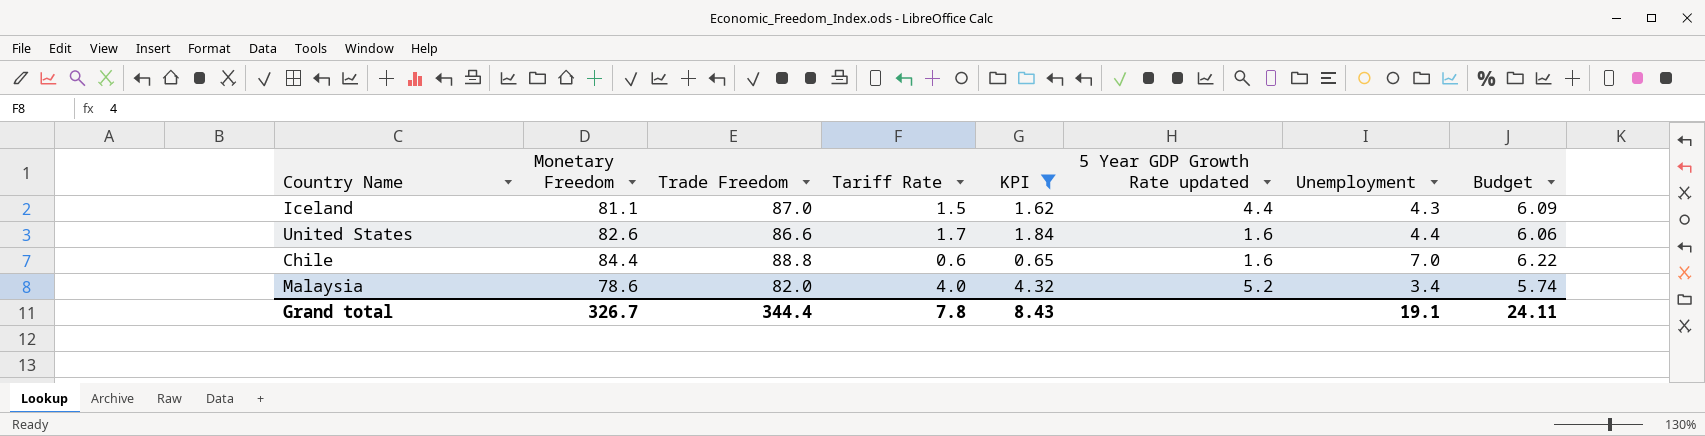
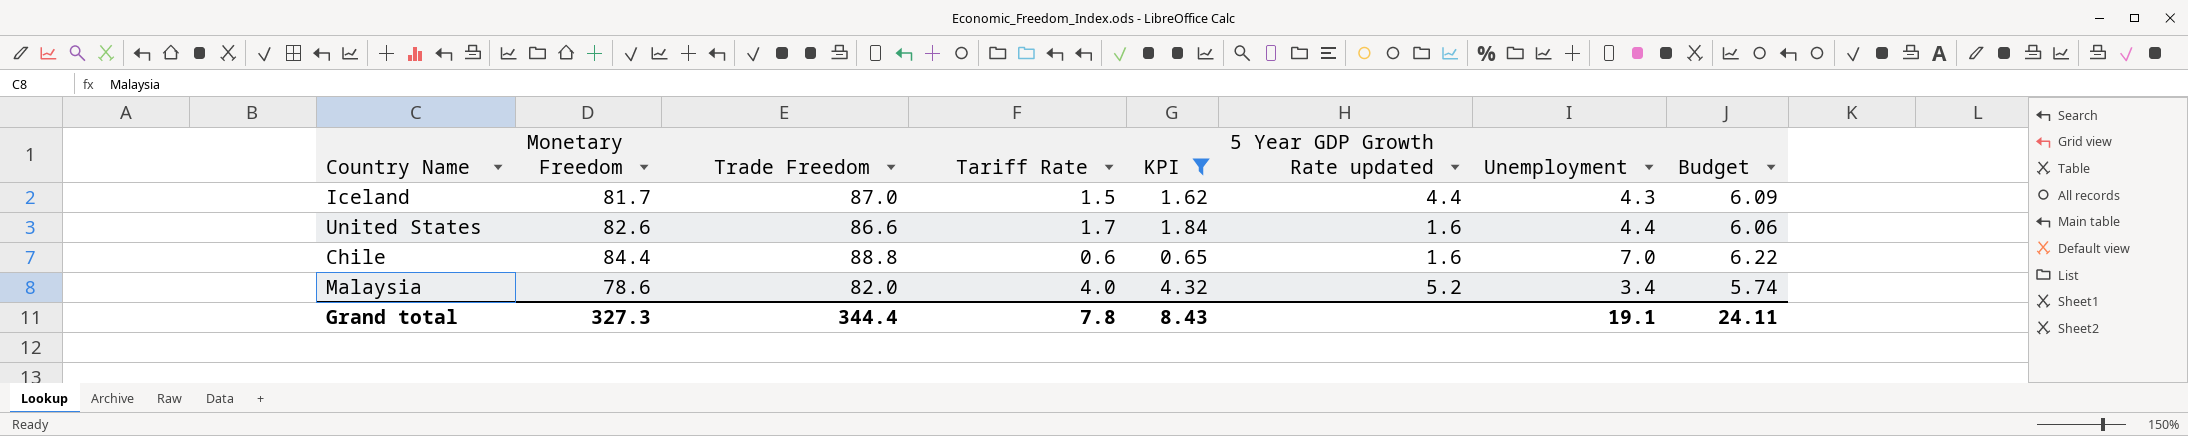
Iceland | Monetary Freedom: 81.1 -> 81.7
Grand total | Monetary Freedom: 326.7 -> 327.3

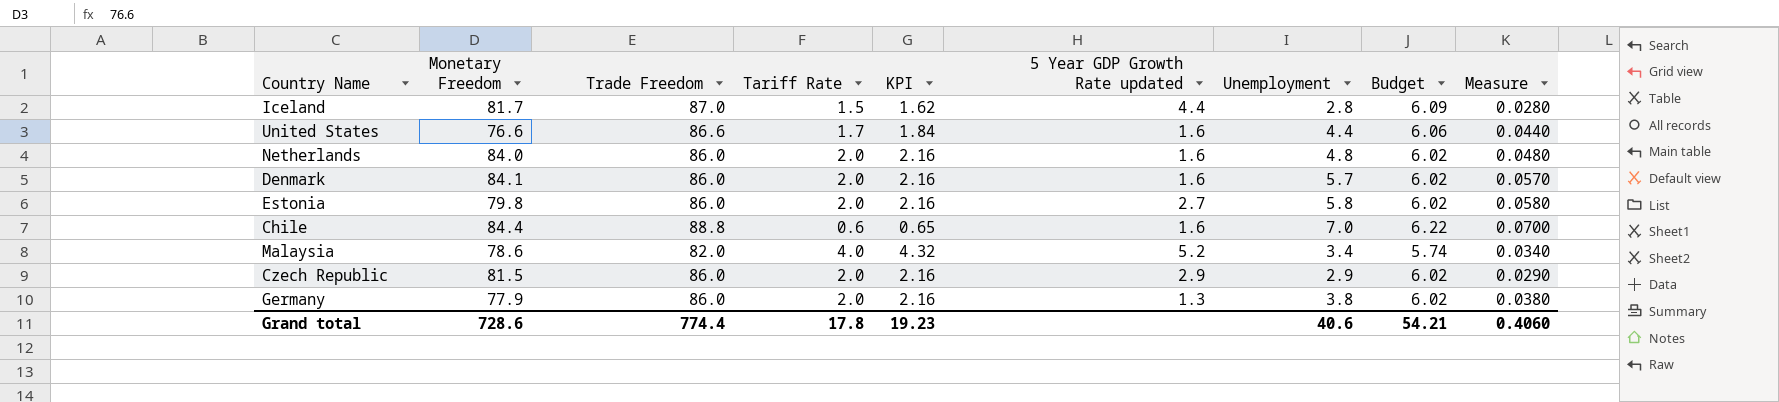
filter: KPI != 2.16 -> none
column Measure | formula: none -> [Unemployment] * 0.01
Iceland | Unemployment: 4.3 -> 2.8
United States | Monetary Freedom: 82.6 -> 76.6
Grand total | Monetary Freedom: 327.3 -> 728.6
Grand total | Trade Freedom: 344.4 -> 774.4
Grand total | Tariff Rate: 7.8 -> 17.8
Grand total | KPI: 8.43 -> 19.23
Grand total | Unemployment: 19.1 -> 40.6
Grand total | Budget: 24.11 -> 54.21

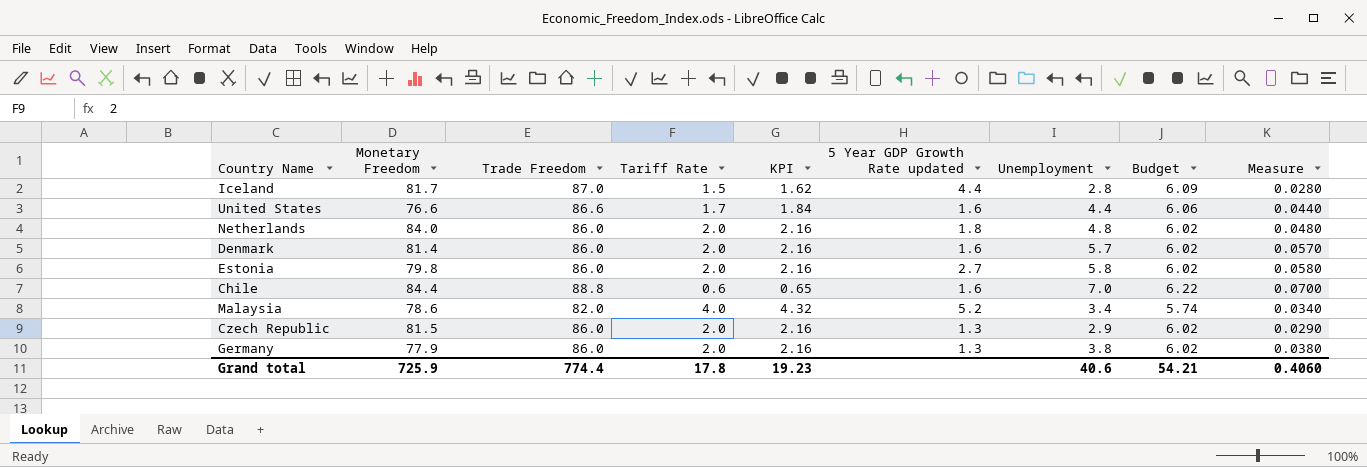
Netherlands | 5 Year GDP Growth Rate updated: 1.6 -> 1.8
Denmark | Monetary Freedom: 84.1 -> 81.4
Czech Republic | 5 Year GDP Growth Rate updated: 2.9 -> 1.3
Grand total | Monetary Freedom: 728.6 -> 725.9

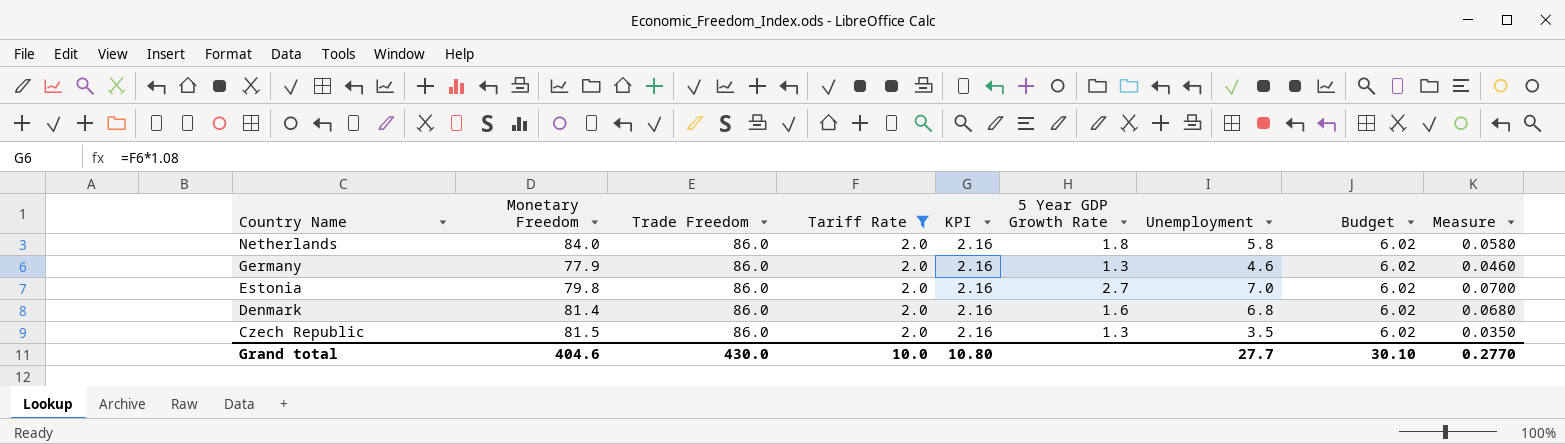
filter: none -> Tariff Rate = 2.0
row order: none -> Country Name descending
column name: 5 Year GDP Growth Rate updated -> 5 Year GDP Growth Rate
Netherlands | Unemployment: 4.8 -> 5.8
Netherlands | Measure: 0.0480 -> 0.0580
Germany | Unemployment: 3.8 -> 4.6
Germany | Measure: 0.0380 -> 0.0460
Estonia | Unemployment: 5.8 -> 7.0
Estonia | Measure: 0.0580 -> 0.0700
Denmark | Unemployment: 5.7 -> 6.8
Denmark | Measure: 0.0570 -> 0.0680
Czech Republic | Unemployment: 2.9 -> 3.5
Czech Republic | Measure: 0.0290 -> 0.0350
Grand total | Monetary Freedom: 725.9 -> 404.6
Grand total | Trade Freedom: 774.4 -> 430.0
Grand total | Tariff Rate: 17.8 -> 10.0
Grand total | KPI: 19.23 -> 10.80
Grand total | Unemployment: 40.6 -> 27.7
Grand total | Budget: 54.21 -> 30.10
Grand total | Measure: 0.4060 -> 0.2770

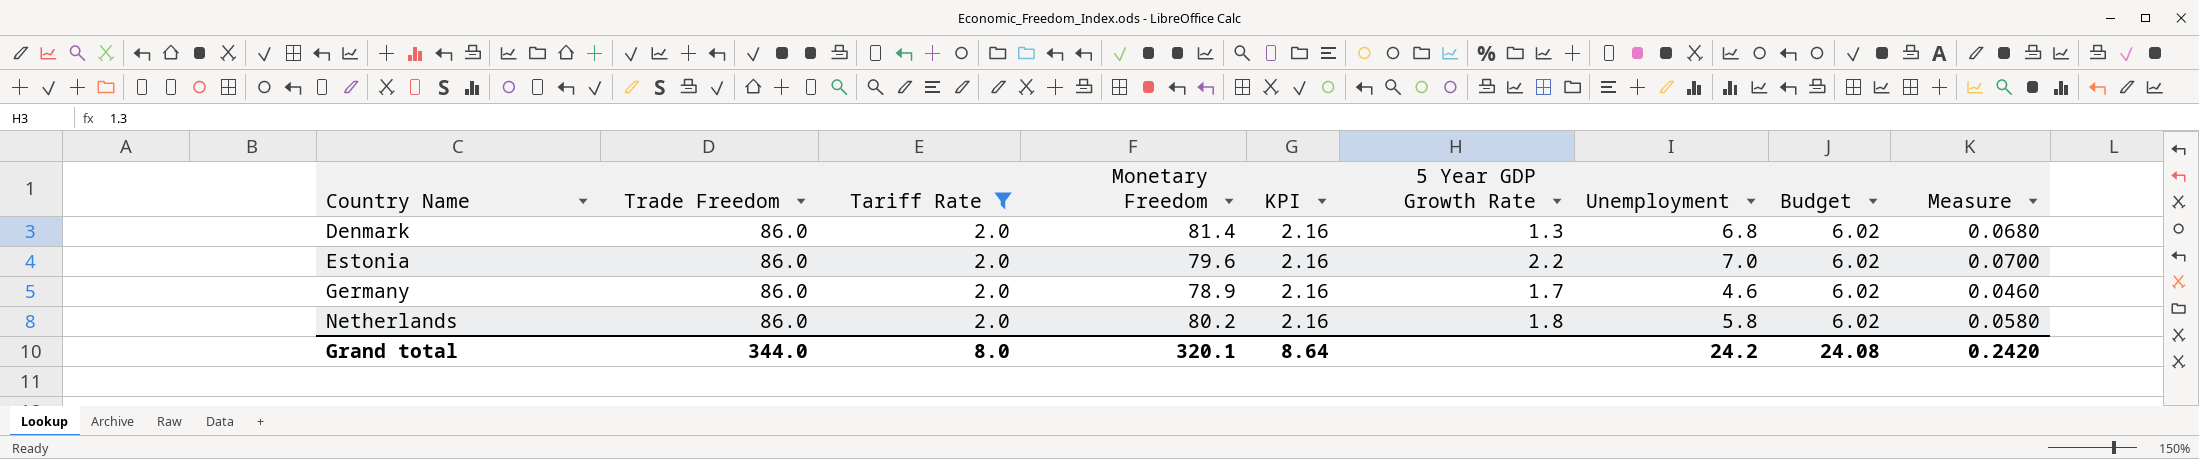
row order: Country Name descending -> Country Name ascending
column Monetary Freedom | position: 2 -> 4
row Czech Republic: 81.5 | 86.0 | 2.0 | 2.16 | 1.3 | 3.5 | 6.02 | 0.0350 -> none
Denmark | 5 Year GDP Growth Rate: 1.6 -> 1.3
Estonia | Monetary Freedom: 79.8 -> 79.6
Estonia | 5 Year GDP Growth Rate: 2.7 -> 2.2
Germany | Monetary Freedom: 77.9 -> 78.9
Germany | 5 Year GDP Growth Rate: 1.3 -> 1.7
Netherlands | Monetary Freedom: 84.0 -> 80.2
Grand total | Trade Freedom: 430.0 -> 344.0
Grand total | Tariff Rate: 10.0 -> 8.0
Grand total | Monetary Freedom: 404.6 -> 320.1
Grand total | KPI: 10.80 -> 8.64
Grand total | Unemployment: 27.7 -> 24.2
Grand total | Budget: 30.10 -> 24.08
Grand total | Measure: 0.2770 -> 0.2420

